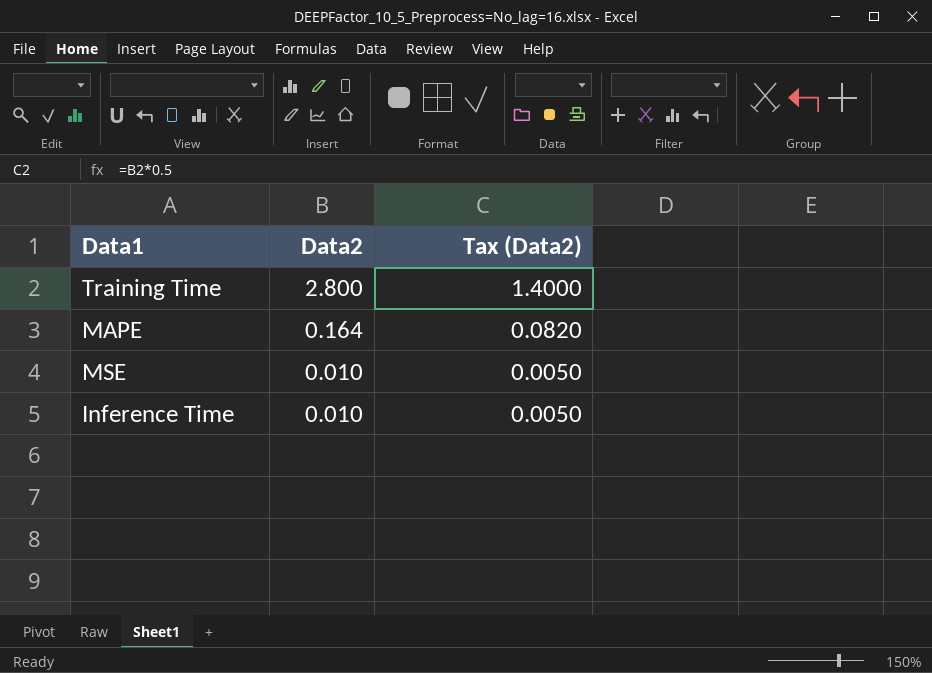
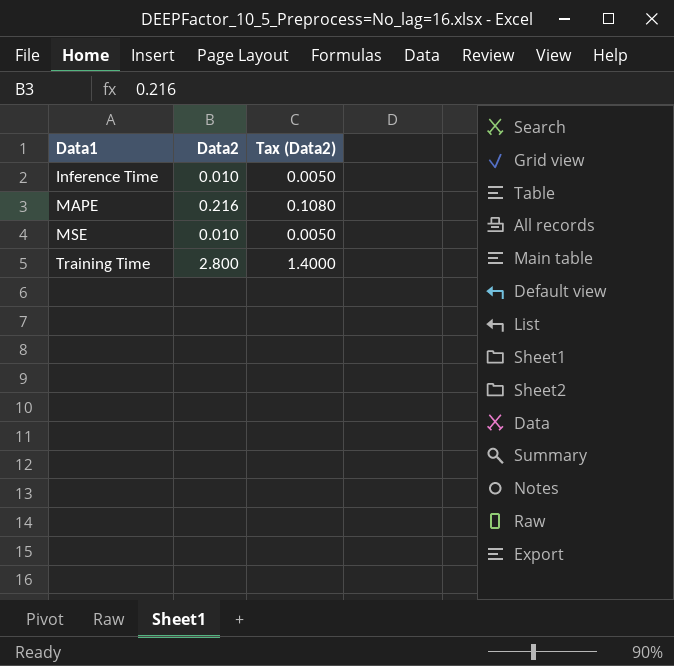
row order: Data2 descending -> Data1 ascending
MAPE | Data2: 0.164 -> 0.216
MAPE | Tax (Data2): 0.0820 -> 0.1080

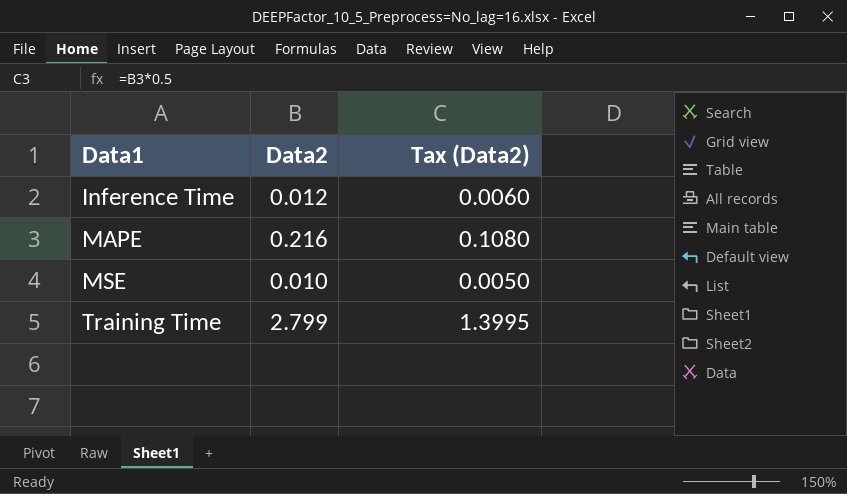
Inference Time | Data2: 0.010 -> 0.012
Inference Time | Tax (Data2): 0.0050 -> 0.0060
Training Time | Data2: 2.800 -> 2.799
Training Time | Tax (Data2): 1.4000 -> 1.3995

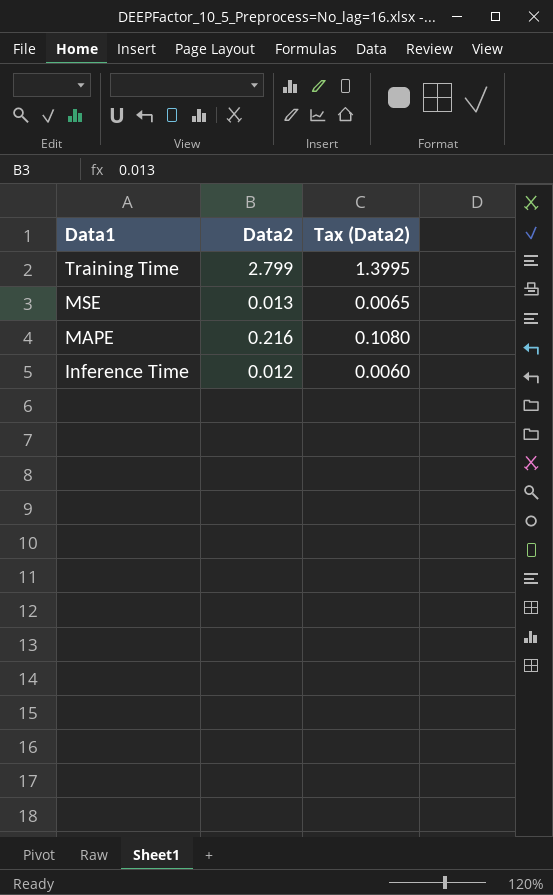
row order: Data1 ascending -> Data1 descending
MSE | Data2: 0.010 -> 0.013
MSE | Tax (Data2): 0.0050 -> 0.0065

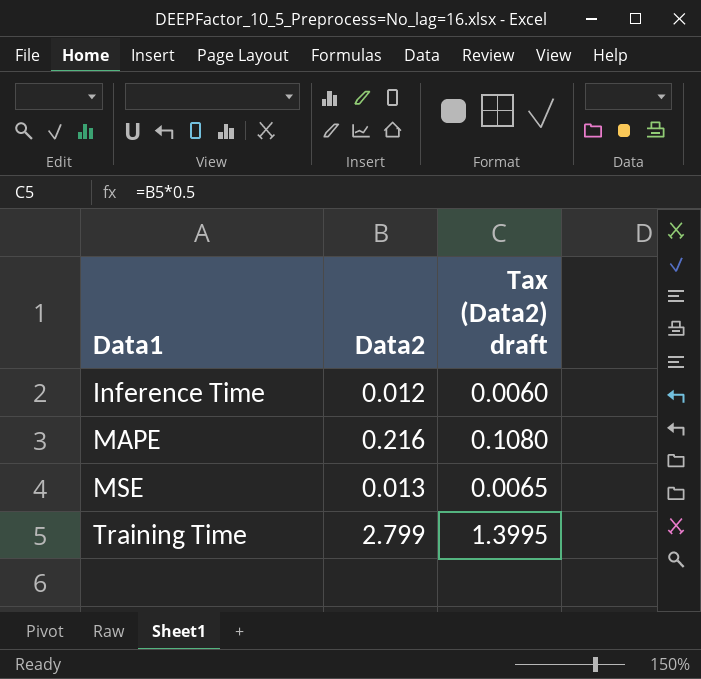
row order: Data1 descending -> Data1 ascending
column name: Tax (Data2) -> Tax (Data2) draft

